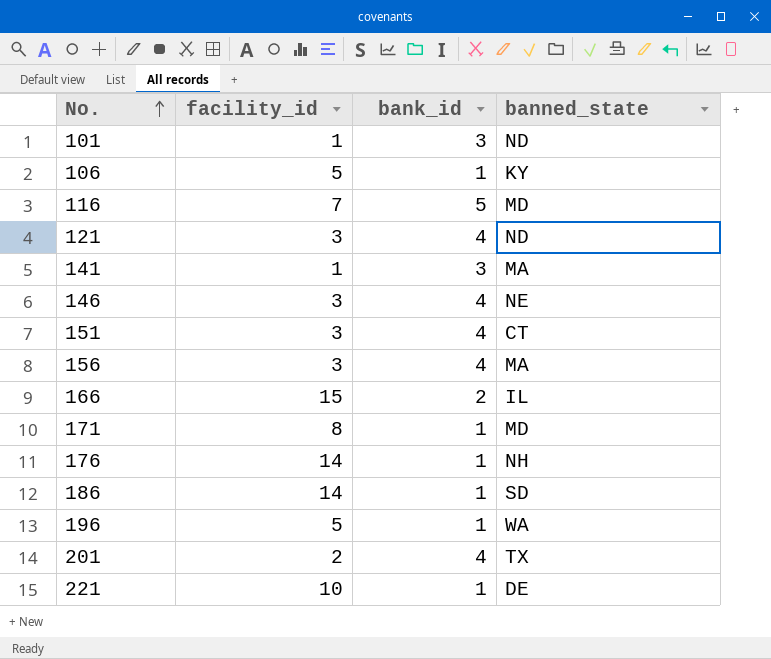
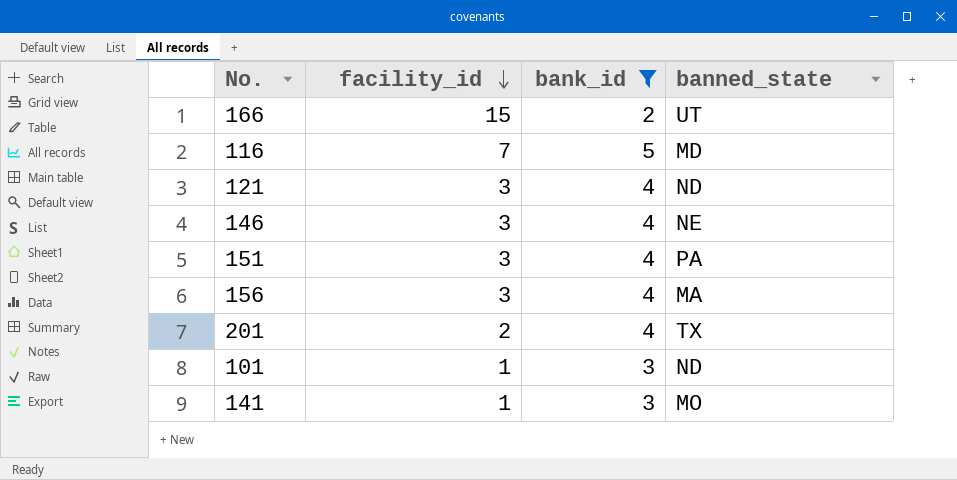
filter: none -> bank_id != 1
row order: No. ascending -> facility_id descending
166 | banned_state: IL -> UT
151 | banned_state: CT -> PA
141 | banned_state: MA -> MO

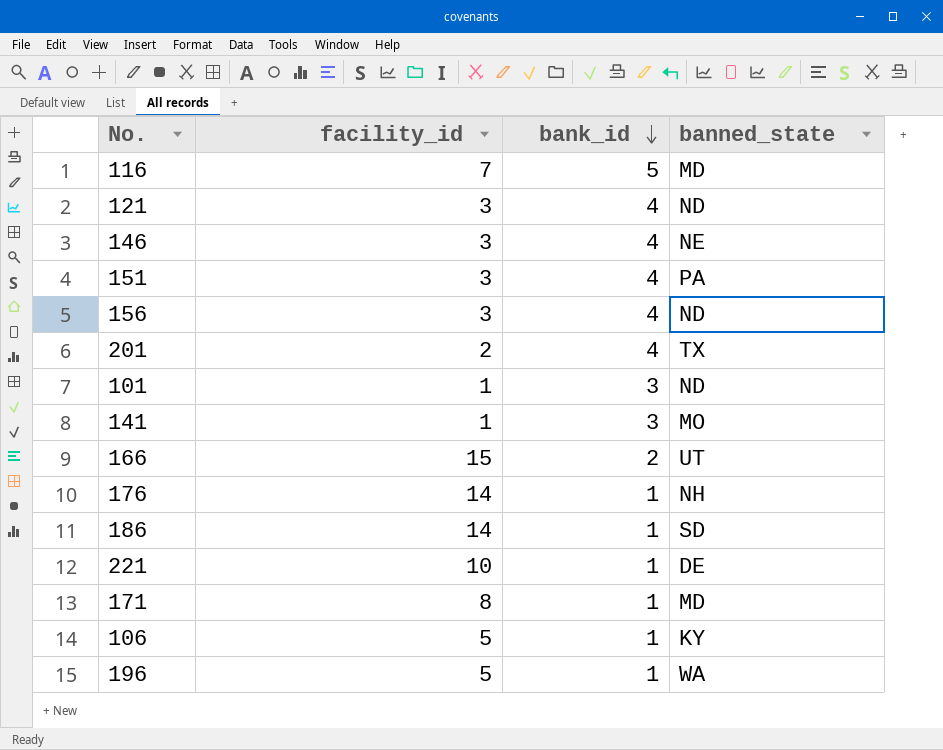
filter: bank_id != 1 -> none
row order: facility_id descending -> bank_id descending
156 | banned_state: MA -> ND

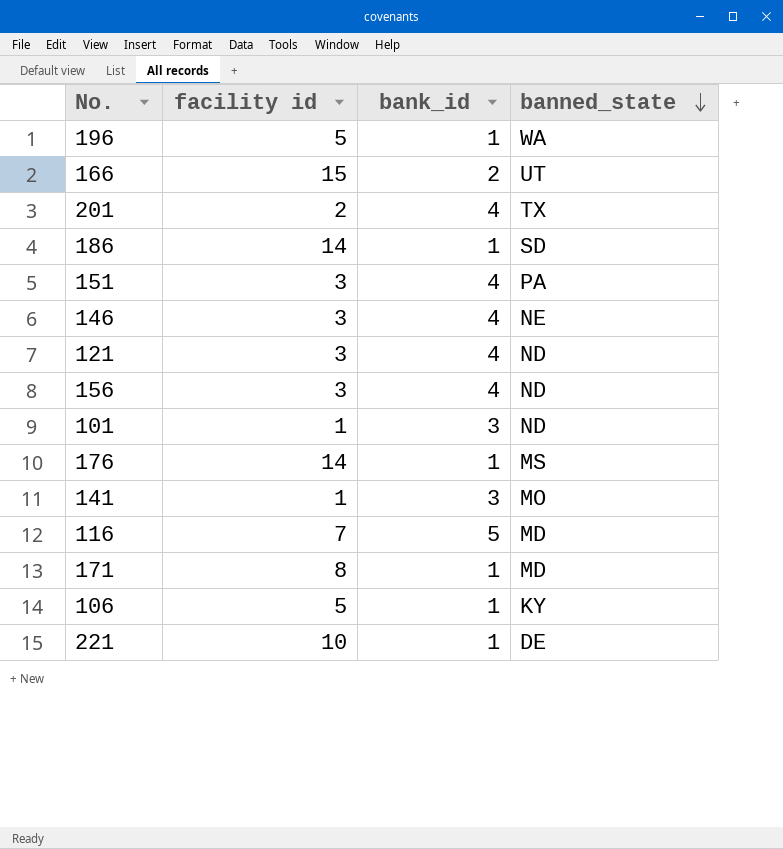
row order: bank_id descending -> banned_state descending
column name: facility_id -> facility id
176 | banned_state: NH -> MS

